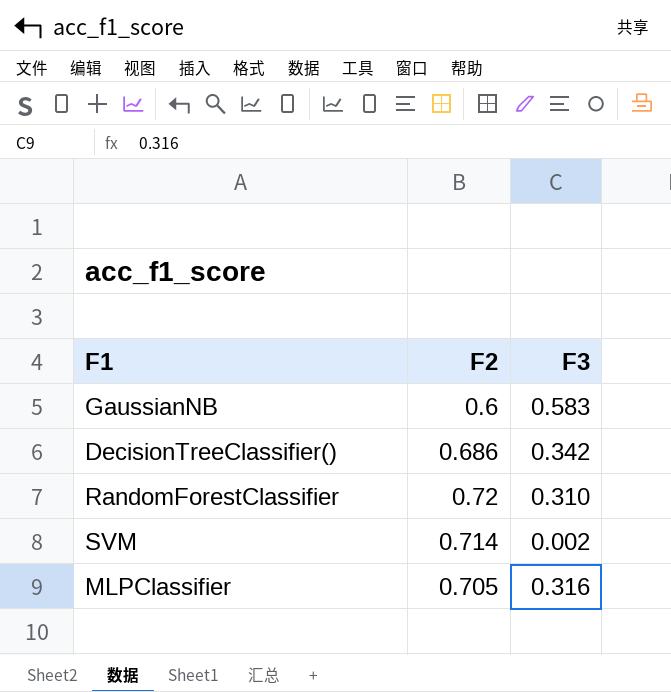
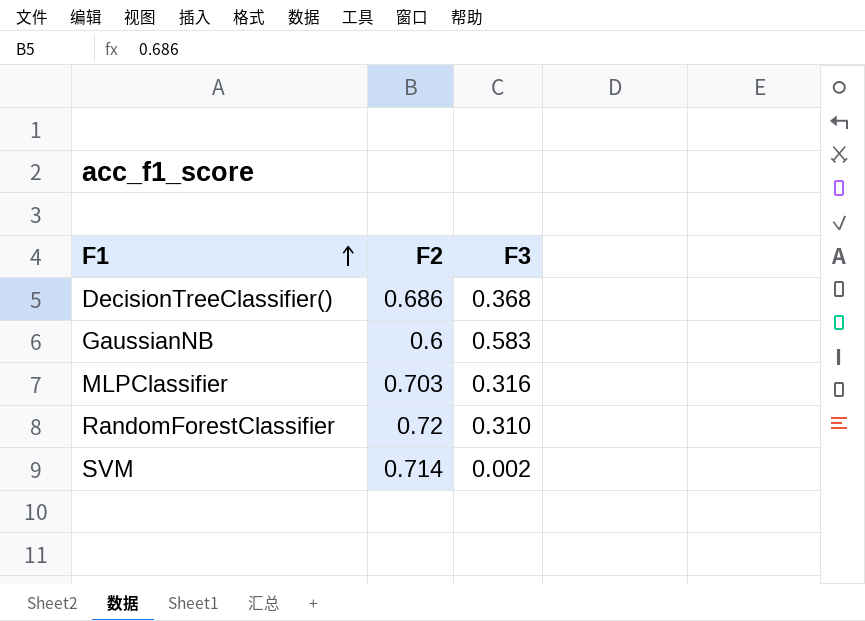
row order: none -> F1 ascending
DecisionTreeClassifier() | F3: 0.342 -> 0.368
MLPClassifier | F2: 0.705 -> 0.703

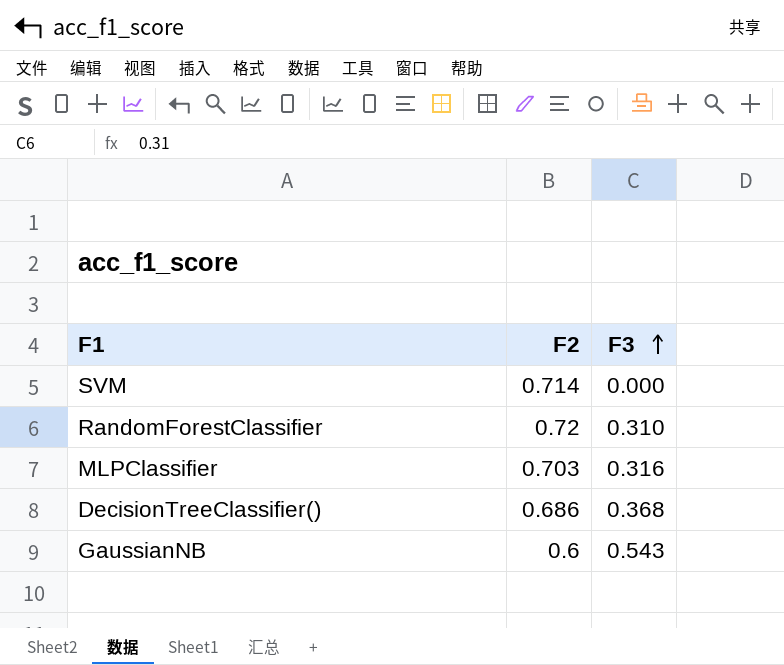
row order: F1 ascending -> F3 ascending
SVM | F3: 0.002 -> 0.000
GaussianNB | F3: 0.583 -> 0.543

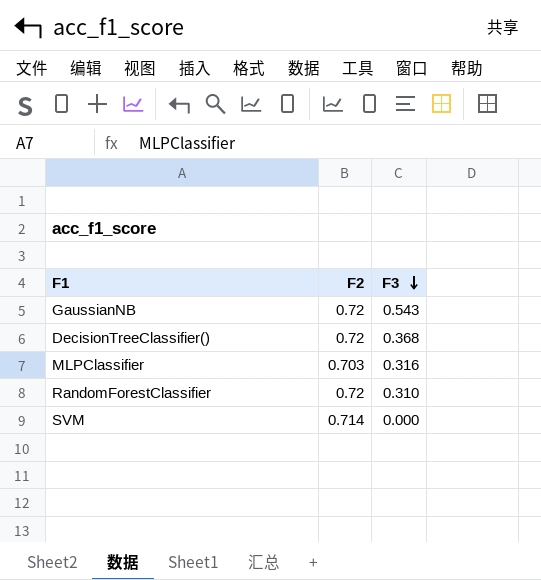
row order: F3 ascending -> F3 descending
GaussianNB | F2: 0.6 -> 0.72
DecisionTreeClassifier() | F2: 0.686 -> 0.72

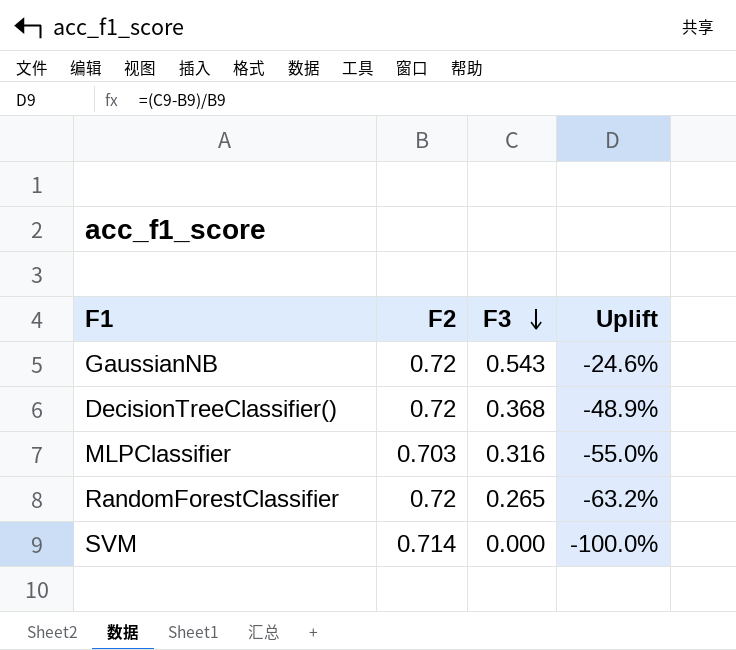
column Uplift | formula: none -> ([F3] - [F2]) / [F2]
RandomForestClassifier | F3: 0.310 -> 0.265

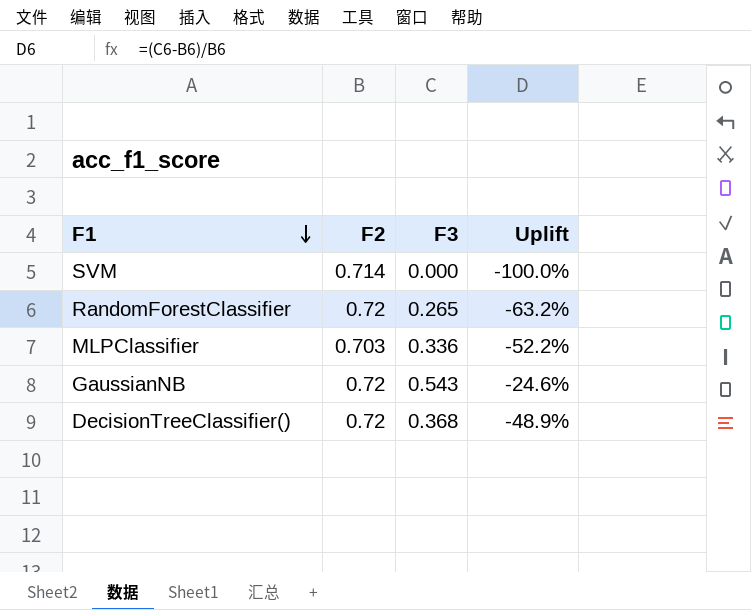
row order: F3 descending -> F1 descending
MLPClassifier | F3: 0.316 -> 0.336
MLPClassifier | Uplift: -55.0% -> -52.2%

